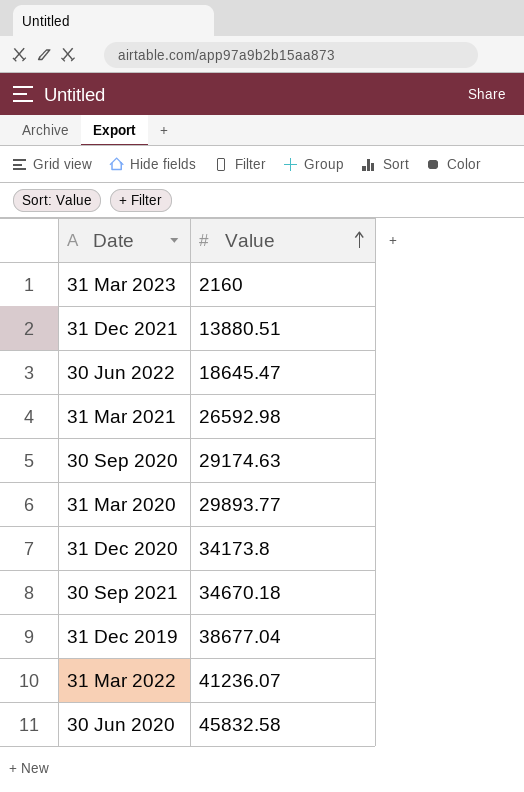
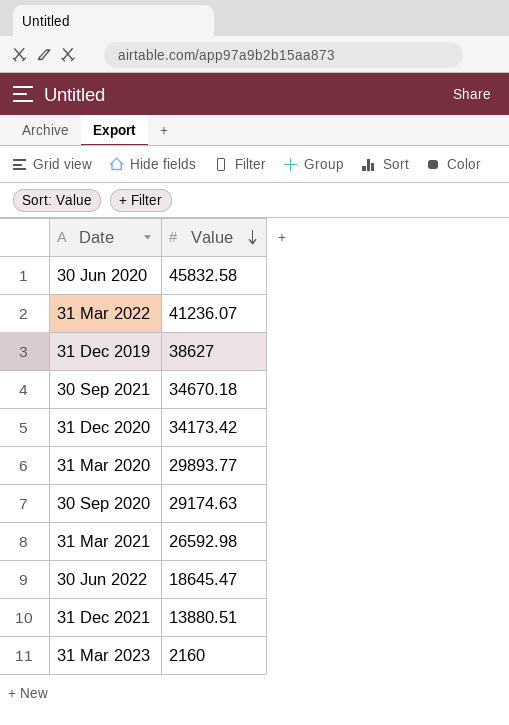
row order: Value ascending -> Value descending
31 Dec 2019 | Value: 38677.04 -> 38627
31 Dec 2020 | Value: 34173.8 -> 34173.42

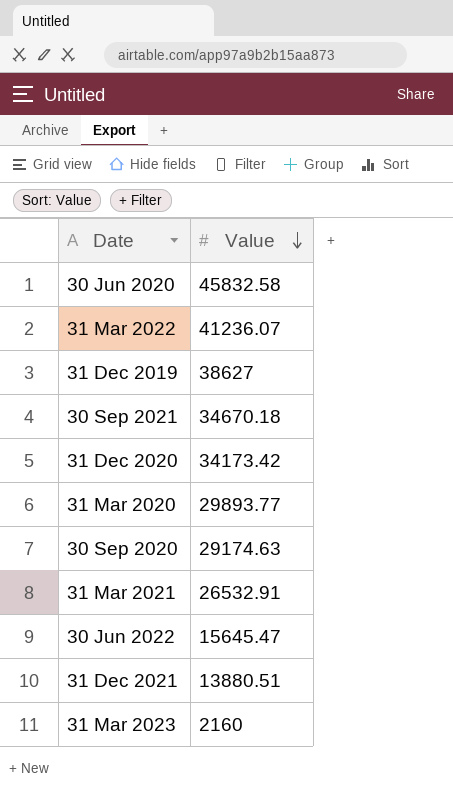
31 Mar 2021 | Value: 26592.98 -> 26532.91
30 Jun 2022 | Value: 18645.47 -> 15645.47

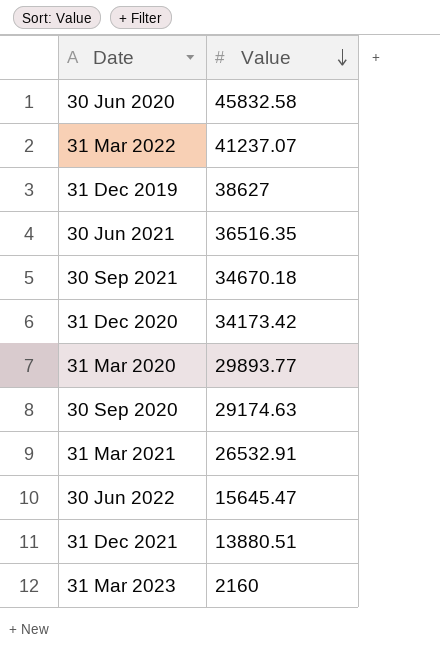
31 Mar 2022 | Value: 41236.07 -> 41237.07
row 30 Jun 2021: none -> 36516.35

